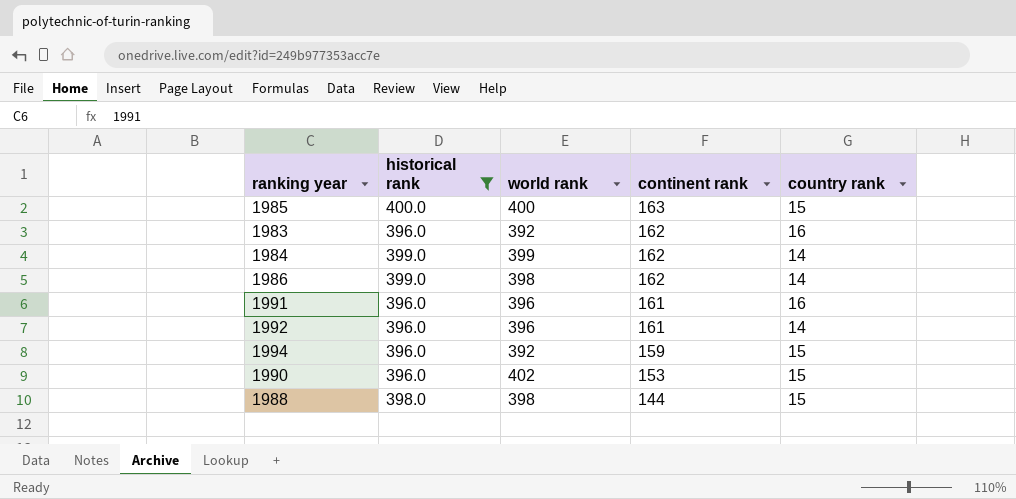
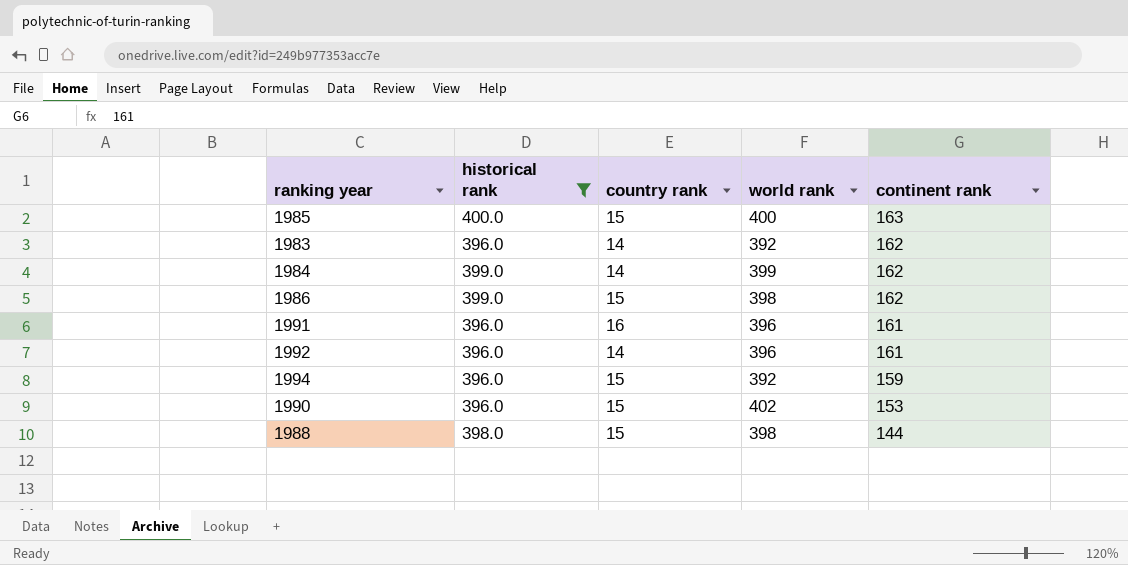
column country rank | position: 5 -> 3
1983 | country rank: 16 -> 14
1986 | country rank: 14 -> 15

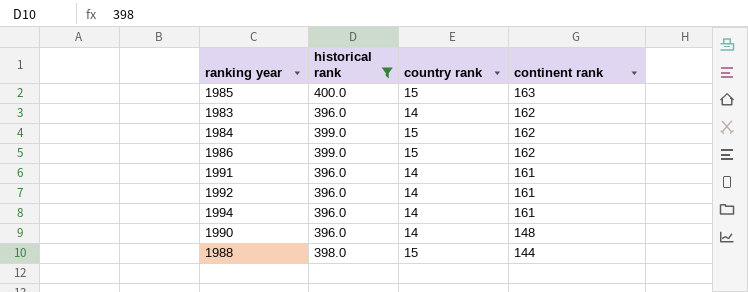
column world rank | position: 4 -> none
1984 | country rank: 14 -> 15
1991 | country rank: 16 -> 14
1994 | country rank: 15 -> 14
1994 | continent rank: 159 -> 161
1990 | country rank: 15 -> 14
1990 | continent rank: 153 -> 148

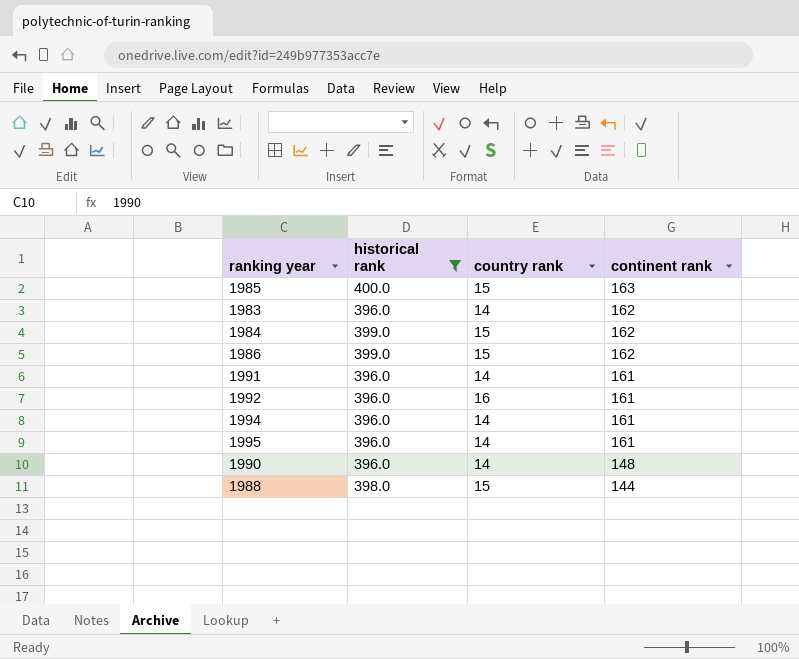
1992 | country rank: 14 -> 16
row 1995: none -> 396.0 | 14 | 161

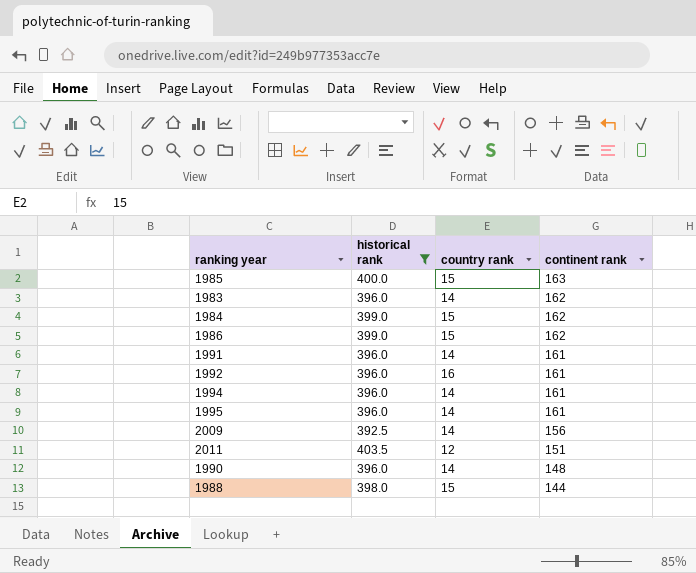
row 2009: none -> 392.5 | 14 | 156
row 2011: none -> 403.5 | 12 | 151

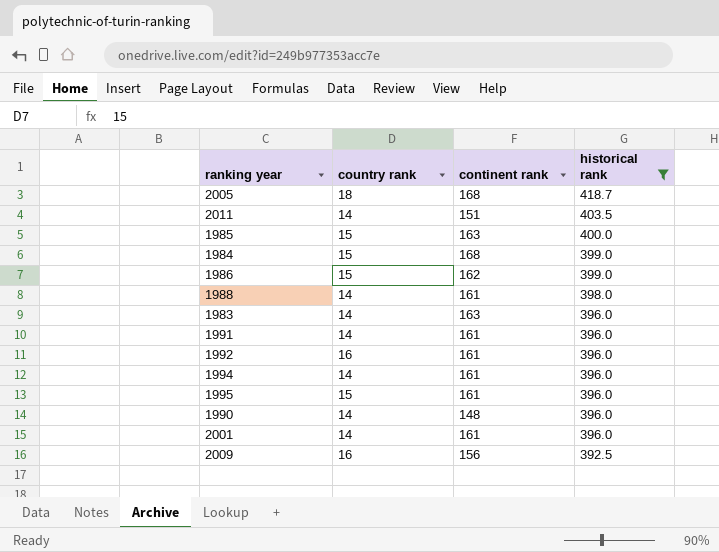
row order: continent rank descending -> historical rank descending
column historical rank | position: 2 -> 4
row 2005: none -> 18 | 168 | 418.7
2011 | country rank: 12 -> 14
1984 | continent rank: 162 -> 168
1988 | country rank: 15 -> 14
1988 | continent rank: 144 -> 161
1983 | continent rank: 162 -> 163
1995 | country rank: 14 -> 15
row 2001: none -> 14 | 161 | 396.0
2009 | country rank: 14 -> 16

